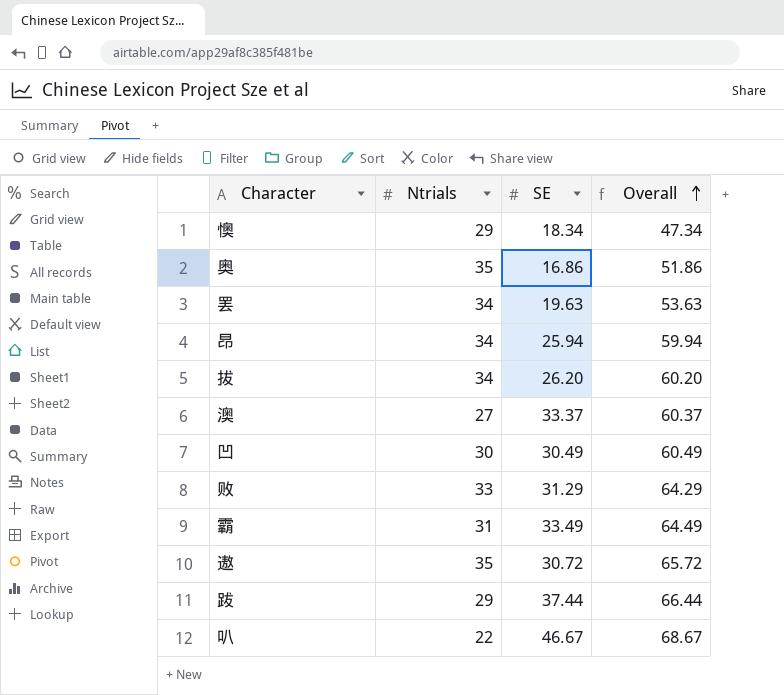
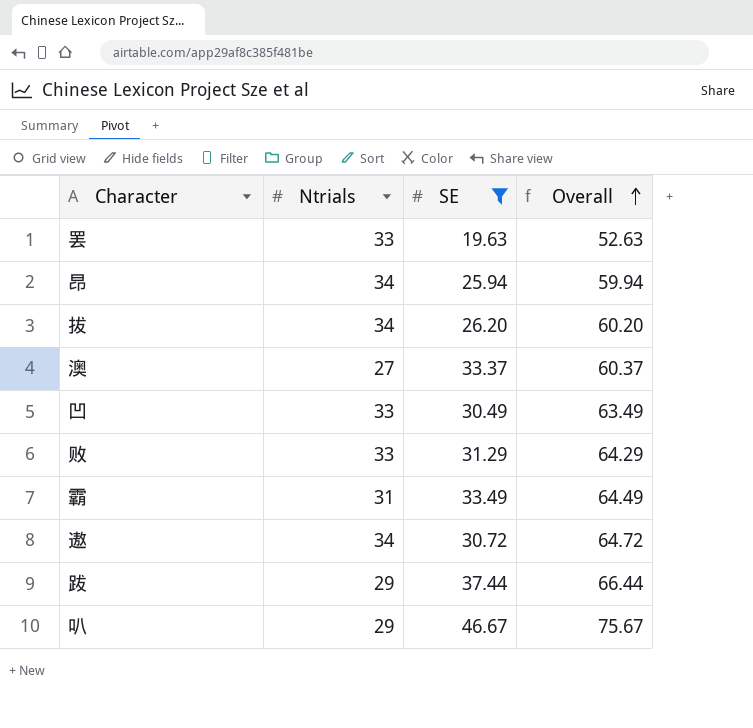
filter: none -> SE >= 19.63
罢 | Ntrials: 34 -> 33
罢 | Overall: 53.63 -> 52.63
凹 | Ntrials: 30 -> 33
凹 | Overall: 60.49 -> 63.49
遨 | Ntrials: 35 -> 34
遨 | Overall: 65.72 -> 64.72
叭 | Ntrials: 22 -> 29
叭 | Overall: 68.67 -> 75.67

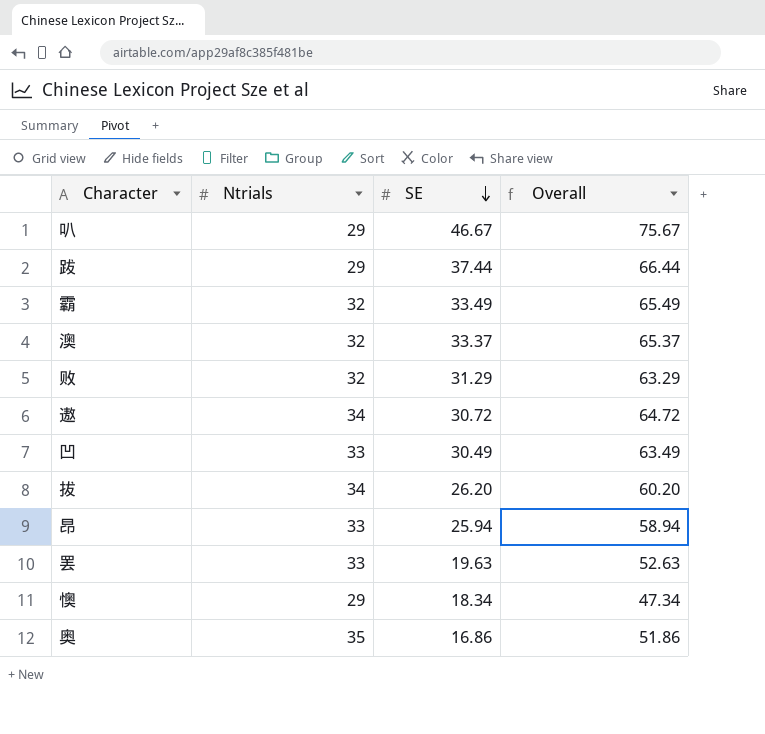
filter: SE >= 19.63 -> none
row order: Overall ascending -> SE descending
霸 | Ntrials: 31 -> 32
霸 | Overall: 64.49 -> 65.49
澳 | Ntrials: 27 -> 32
澳 | Overall: 60.37 -> 65.37
败 | Ntrials: 33 -> 32
败 | Overall: 64.29 -> 63.29
昂 | Ntrials: 34 -> 33
昂 | Overall: 59.94 -> 58.94

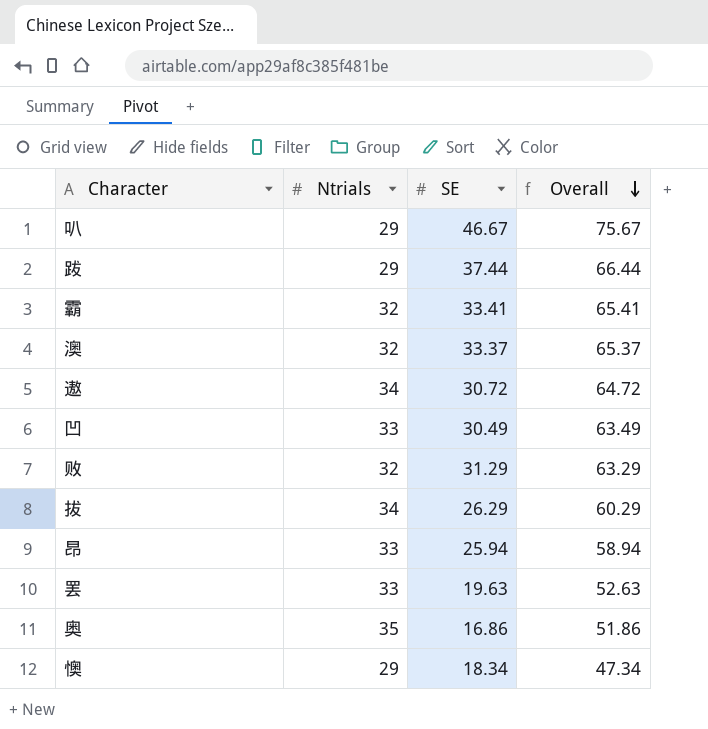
row order: SE descending -> Overall descending
霸 | SE: 33.49 -> 33.41
霸 | Overall: 65.49 -> 65.41
拔 | SE: 26.20 -> 26.29
拔 | Overall: 60.20 -> 60.29

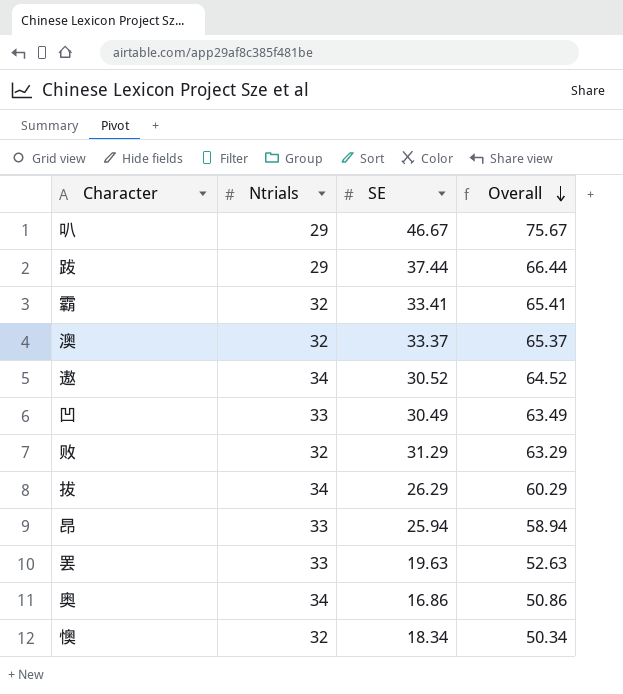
遨 | SE: 30.72 -> 30.52
遨 | Overall: 64.72 -> 64.52
奥 | Ntrials: 35 -> 34
奥 | Overall: 51.86 -> 50.86
懊 | Ntrials: 29 -> 32
懊 | Overall: 47.34 -> 50.34

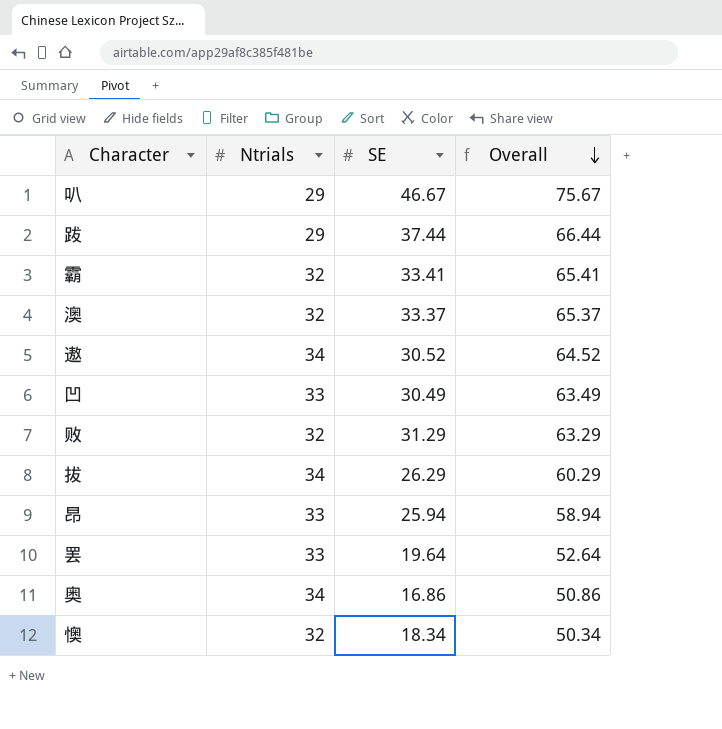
罢 | SE: 19.63 -> 19.64
罢 | Overall: 52.63 -> 52.64

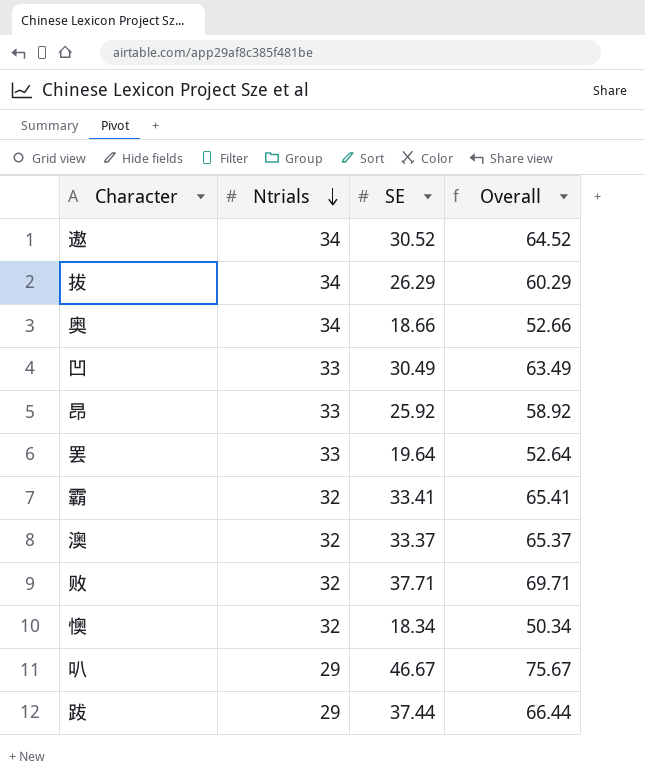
row order: Overall descending -> Ntrials descending
奥 | SE: 16.86 -> 18.66
奥 | Overall: 50.86 -> 52.66
昂 | SE: 25.94 -> 25.92
昂 | Overall: 58.94 -> 58.92
败 | SE: 31.29 -> 37.71
败 | Overall: 63.29 -> 69.71

